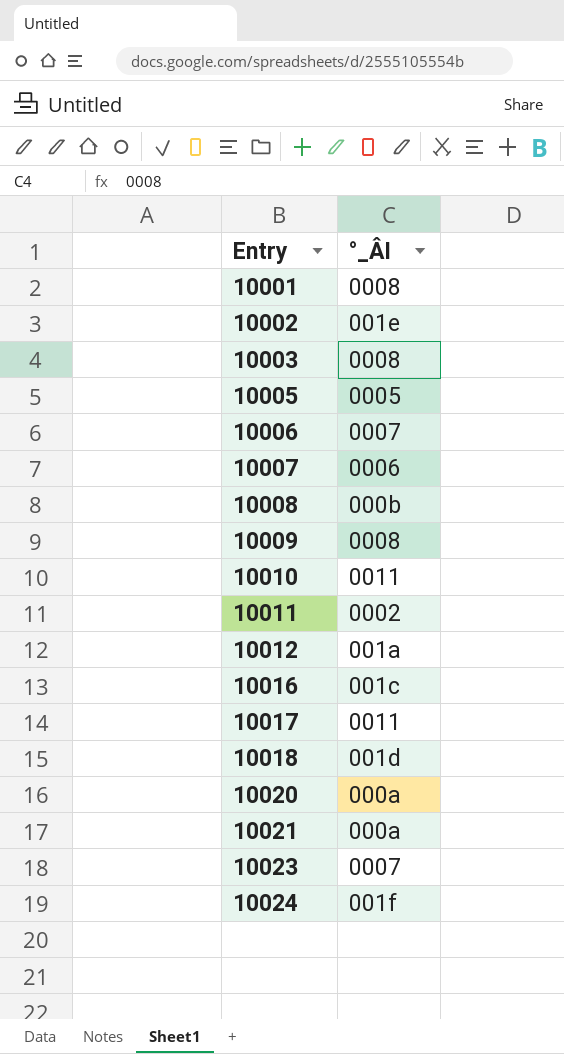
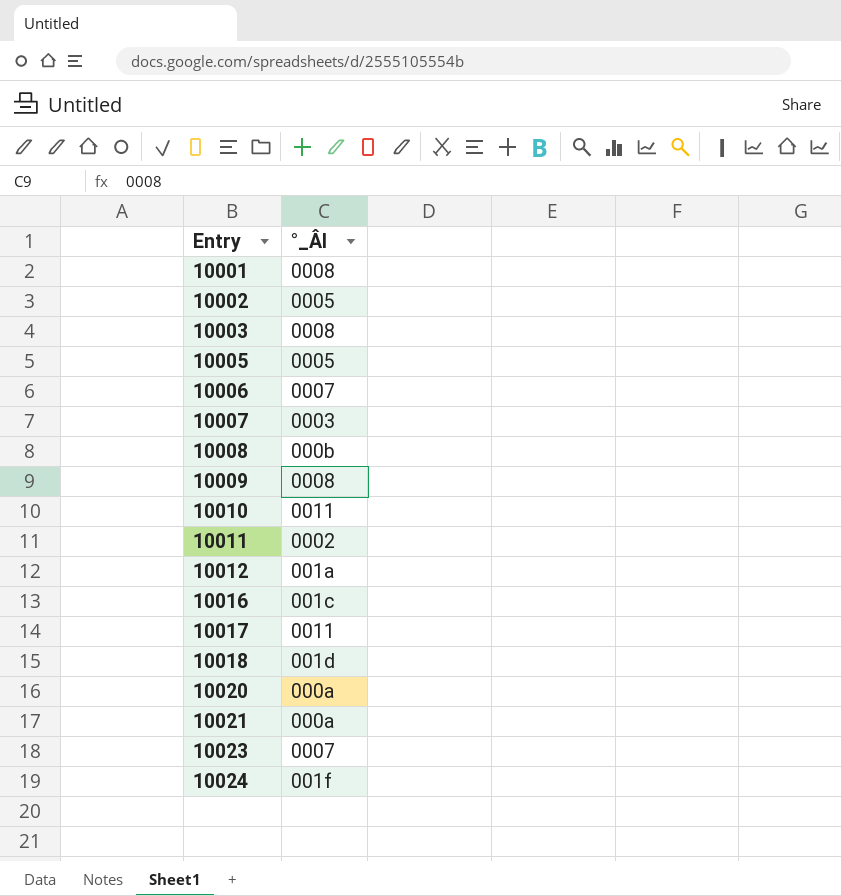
10002 | °_ÂI: 001e -> 0005
10007 | °_ÂI: 0006 -> 0003

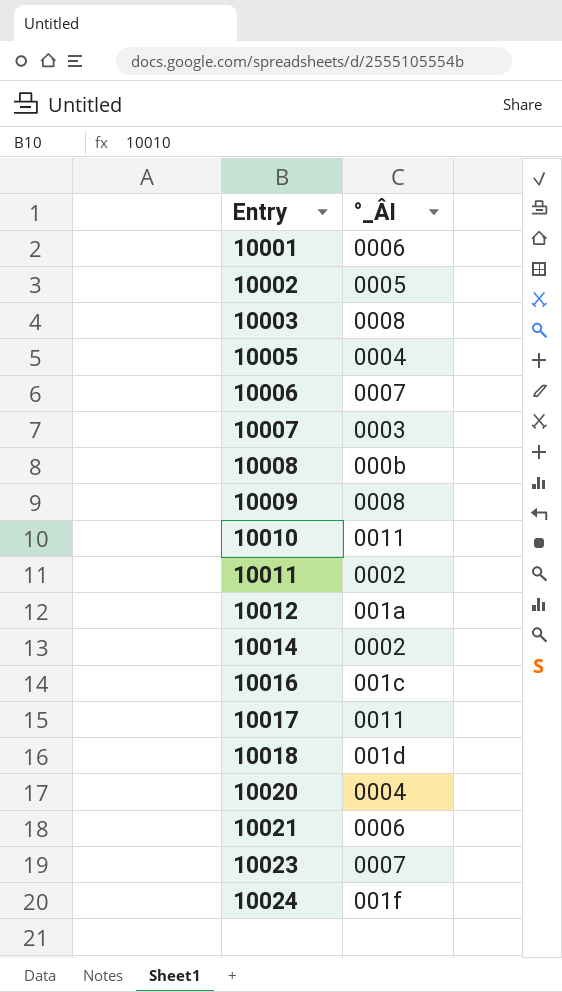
10001 | °_ÂI: 0008 -> 0006
10005 | °_ÂI: 0005 -> 0004
row 10014: none -> 0002
10020 | °_ÂI: 000a -> 0004
10021 | °_ÂI: 000a -> 0006

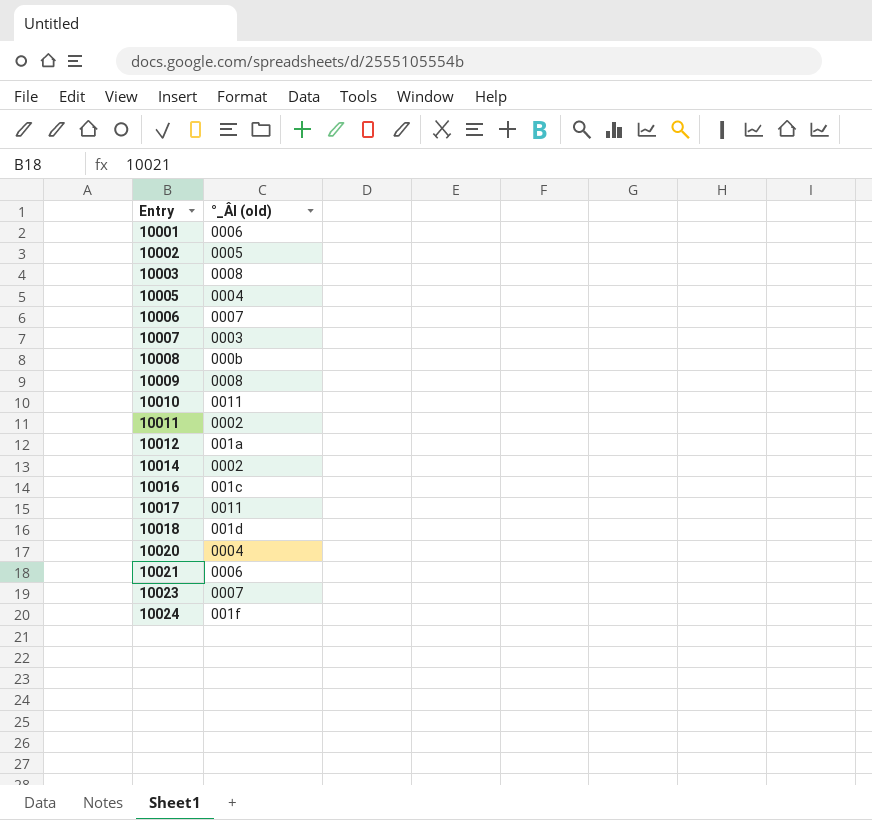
column name: °_ÂI -> °_ÂI (old)

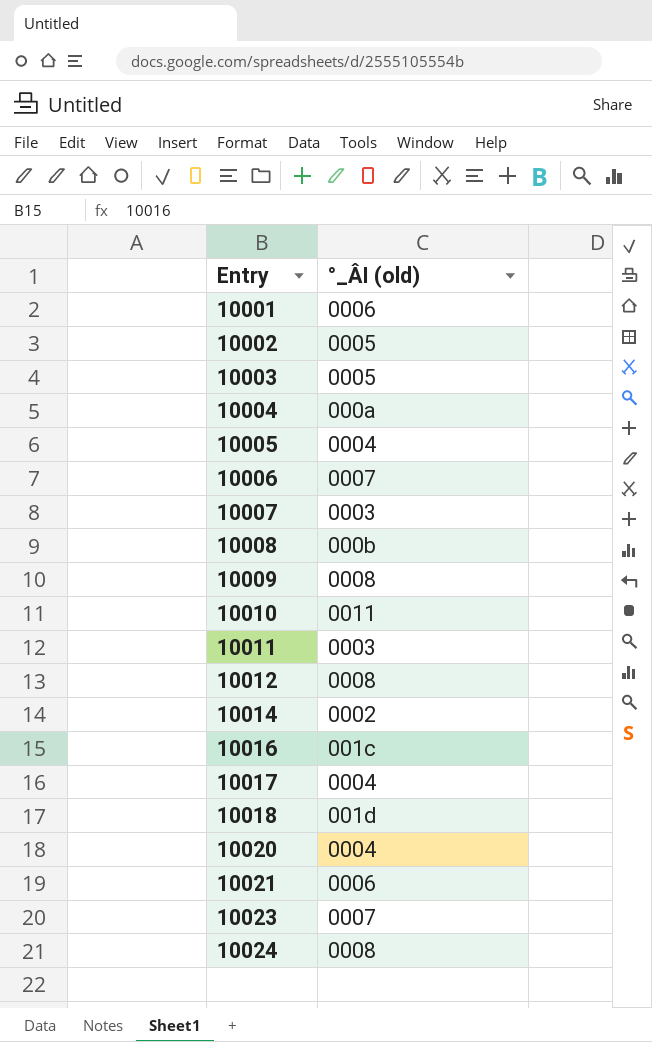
10003 | °_ÂI (old): 0008 -> 0005
row 10004: none -> 000a
10011 | °_ÂI (old): 0002 -> 0003
10012 | °_ÂI (old): 001a -> 0008
10017 | °_ÂI (old): 0011 -> 0004
10024 | °_ÂI (old): 001f -> 0008

